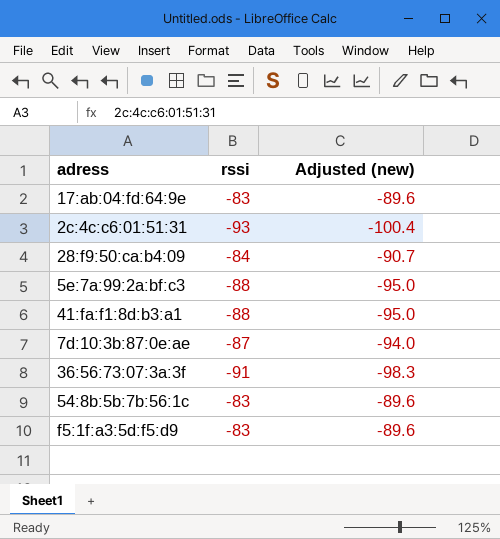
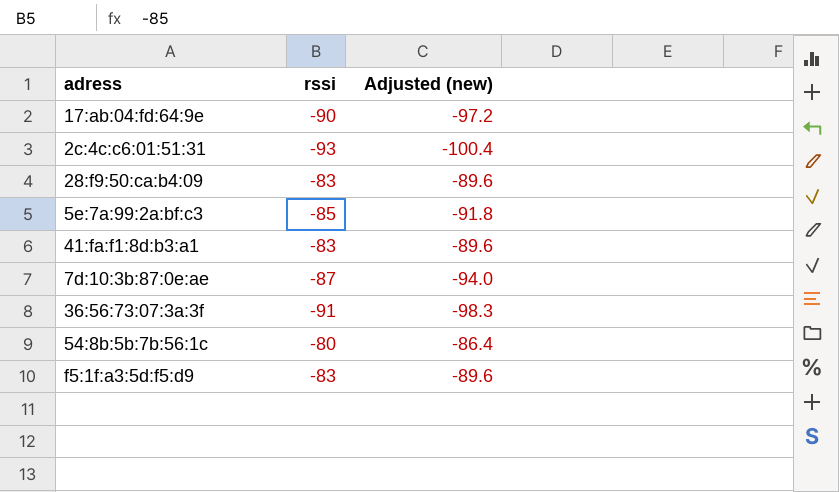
17:ab:04:fd:64:9e | rssi: -83 -> -90
17:ab:04:fd:64:9e | Adjusted (new): -89.6 -> -97.2
28:f9:50:ca:b4:09 | rssi: -84 -> -83
28:f9:50:ca:b4:09 | Adjusted (new): -90.7 -> -89.6
5e:7a:99:2a:bf:c3 | rssi: -88 -> -85
5e:7a:99:2a:bf:c3 | Adjusted (new): -95.0 -> -91.8
41:fa:f1:8d:b3:a1 | rssi: -88 -> -83
41:fa:f1:8d:b3:a1 | Adjusted (new): -95.0 -> -89.6
54:8b:5b:7b:56:1c | rssi: -83 -> -80
54:8b:5b:7b:56:1c | Adjusted (new): -89.6 -> -86.4

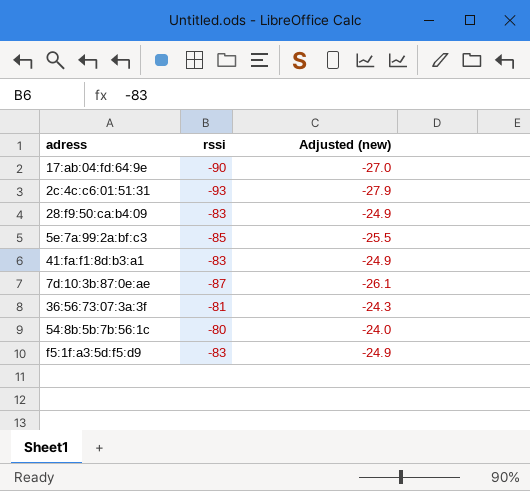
column Adjusted (new) | formula: [rssi] * 1.08 -> [rssi] * 0.3
36:56:73:07:3a:3f | rssi: -91 -> -81

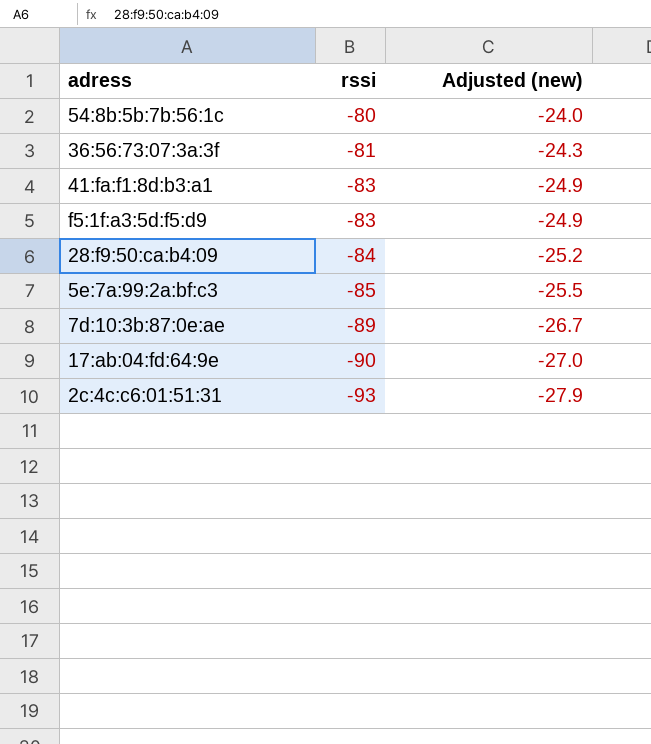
row order: none -> rssi descending
28:f9:50:ca:b4:09 | rssi: -83 -> -84
28:f9:50:ca:b4:09 | Adjusted (new): -24.9 -> -25.2
7d:10:3b:87:0e:ae | rssi: -87 -> -89
7d:10:3b:87:0e:ae | Adjusted (new): -26.1 -> -26.7

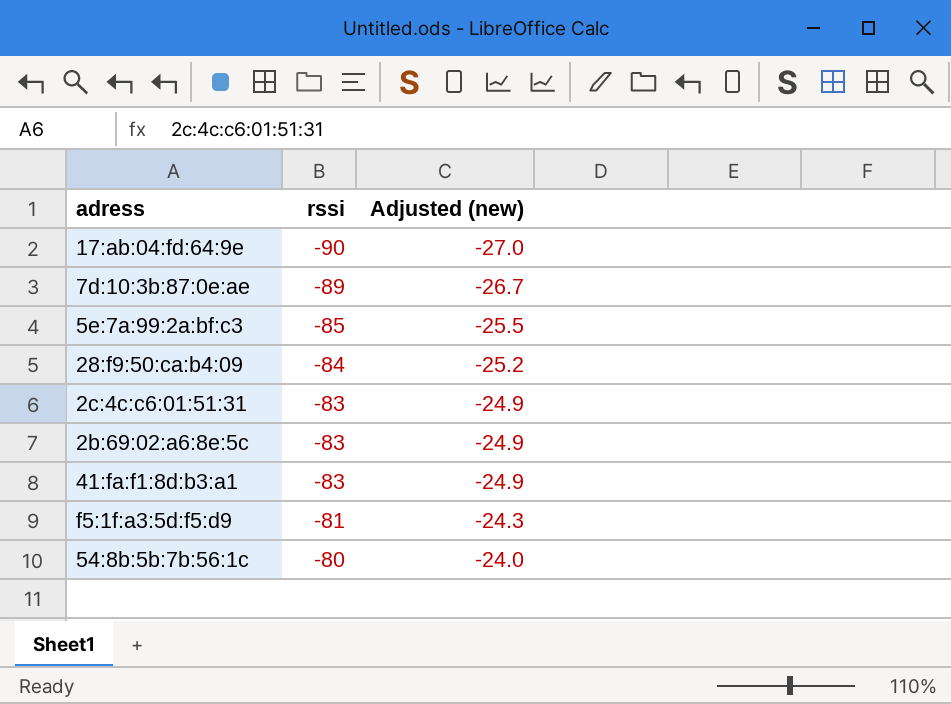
row order: rssi descending -> rssi ascending
row 36:56:73:07:3a:3f: -81 | -24.3 -> none
2c:4c:c6:01:51:31 | rssi: -93 -> -83
2c:4c:c6:01:51:31 | Adjusted (new): -27.9 -> -24.9
row 2b:69:02:a6:8e:5c: none -> -83 | -24.9
f5:1f:a3:5d:f5:d9 | rssi: -83 -> -81
f5:1f:a3:5d:f5:d9 | Adjusted (new): -24.9 -> -24.3

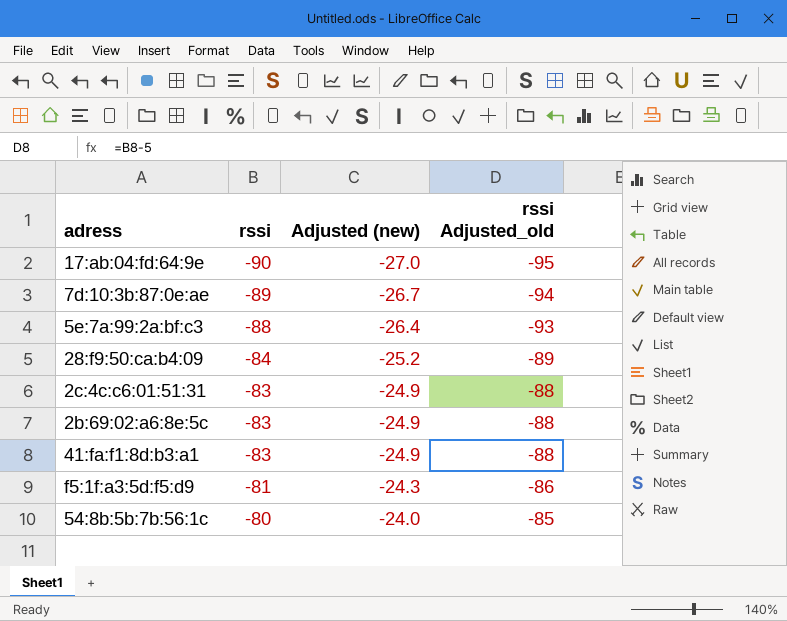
column rssi Adjusted_old | formula: none -> [rssi] - 5
5e:7a:99:2a:bf:c3 | rssi: -85 -> -88
5e:7a:99:2a:bf:c3 | Adjusted (new): -25.5 -> -26.4

